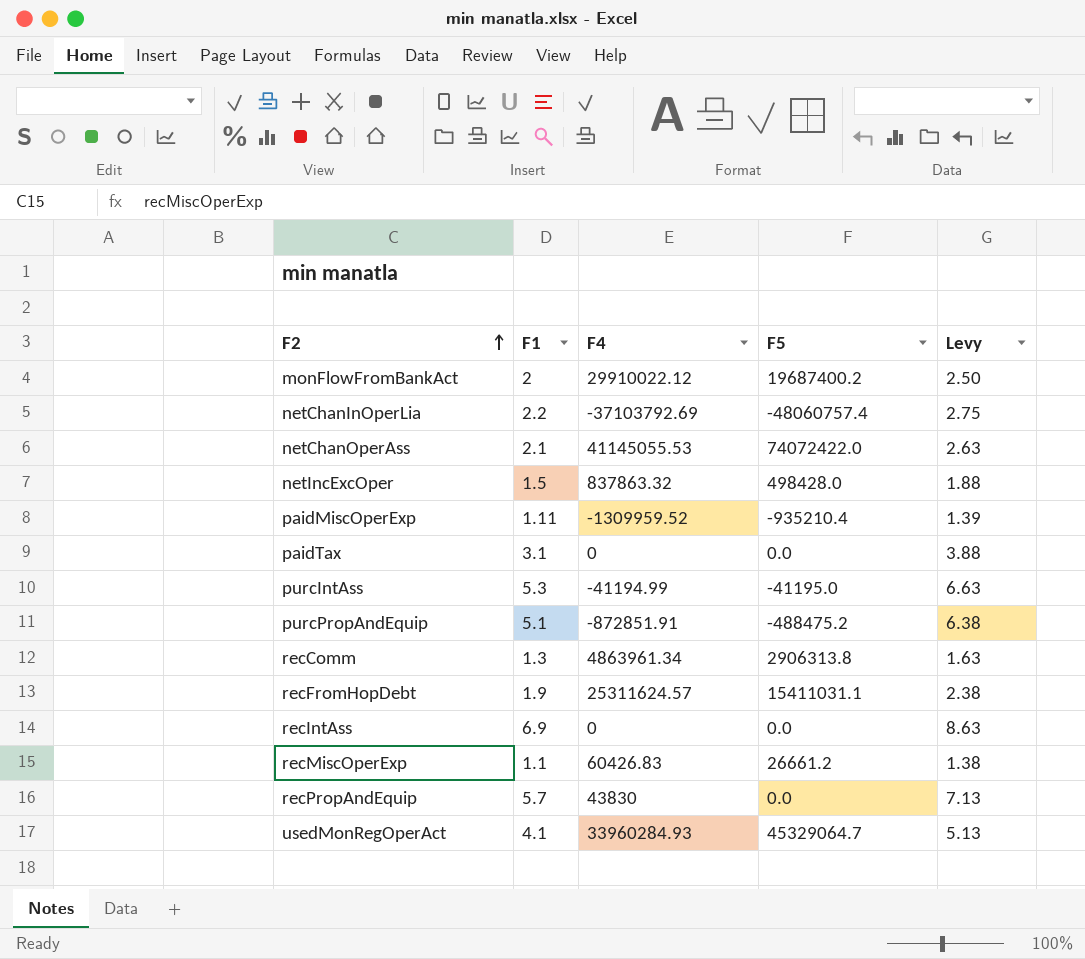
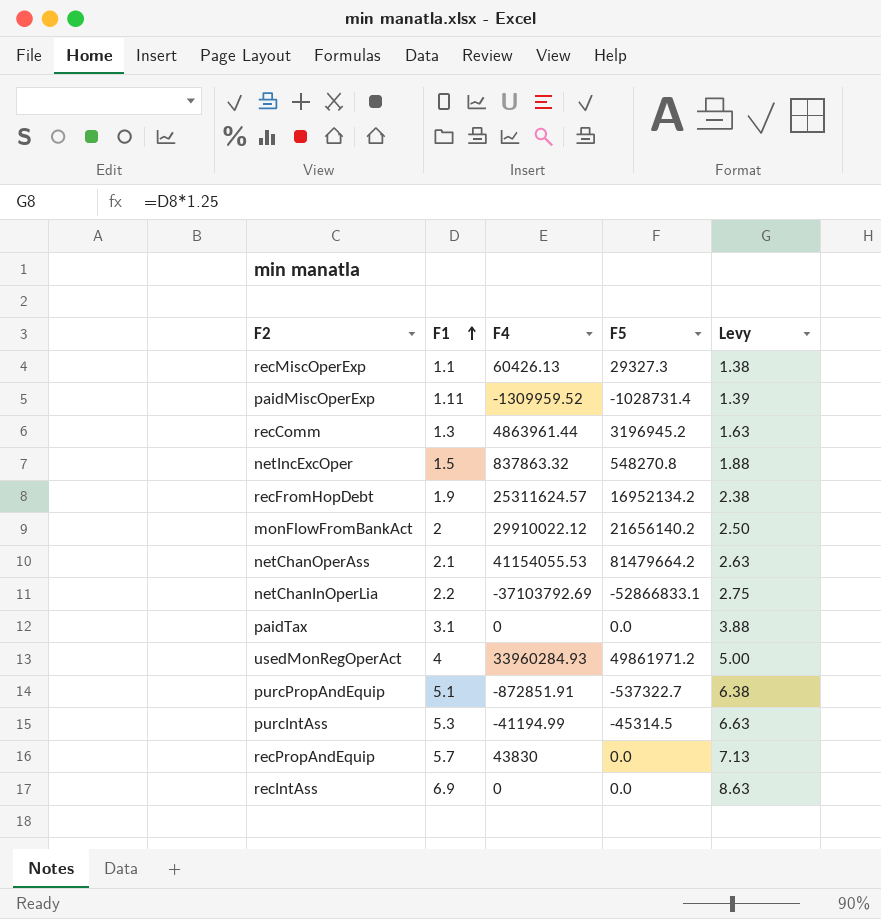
row order: F2 ascending -> F1 ascending
recMiscOperExp | F4: 60426.83 -> 60426.13
recMiscOperExp | F5: 26661.2 -> 29327.3
paidMiscOperExp | F5: -935210.4 -> -1028731.4
recComm | F4: 4863961.34 -> 4863961.44
recComm | F5: 2906313.8 -> 3196945.2
netIncExcOper | F5: 498428.0 -> 548270.8
recFromHopDebt | F5: 15411031.1 -> 16952134.2
monFlowFromBankAct | F5: 19687400.2 -> 21656140.2
netChanOperAss | F4: 41145055.53 -> 41154055.53
netChanOperAss | F5: 74072422.0 -> 81479664.2
netChanInOperLia | F5: -48060757.4 -> -52866833.1
usedMonRegOperAct | F1: 4.1 -> 4
usedMonRegOperAct | F5: 45329064.7 -> 49861971.2
usedMonRegOperAct | Levy: 5.13 -> 5.00
purcPropAndEquip | F5: -488475.2 -> -537322.7
purcIntAss | F5: -41195.0 -> -45314.5

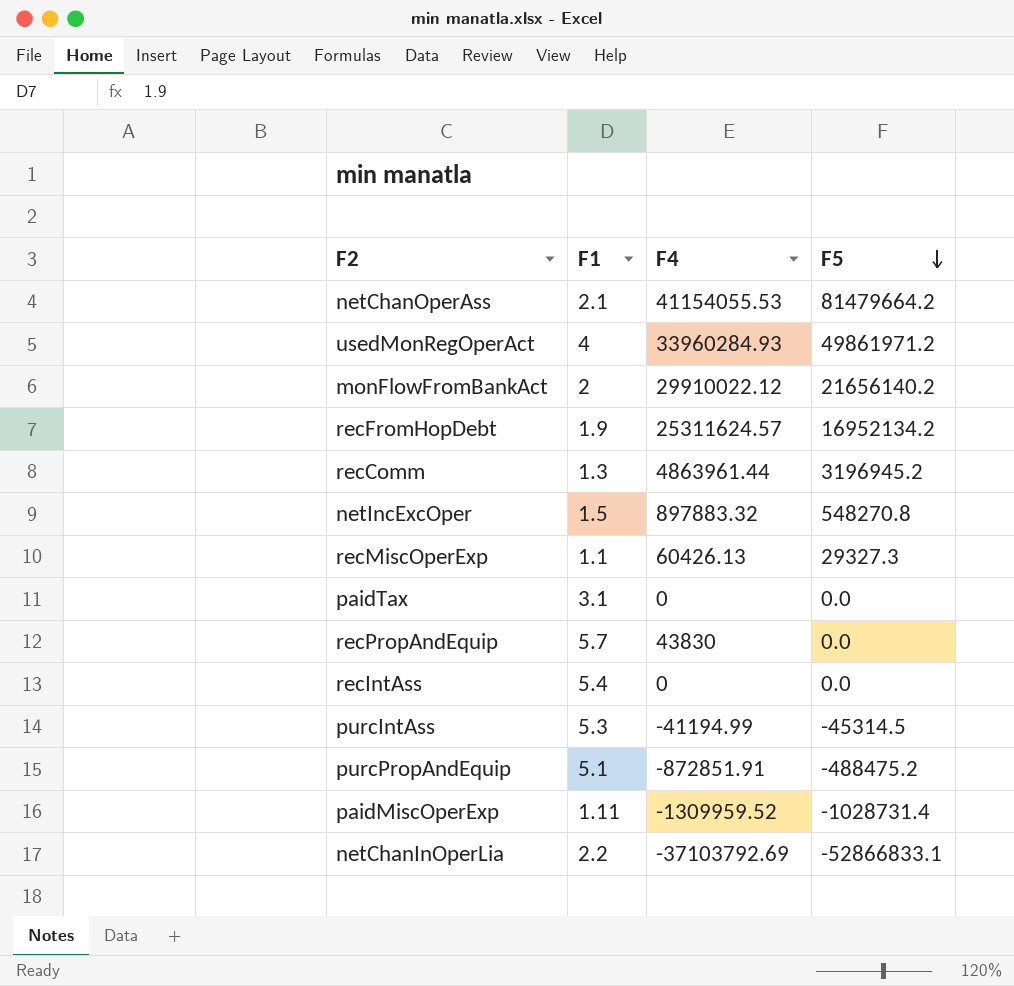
row order: F1 ascending -> F5 descending
column Levy | formula: [F1] * 1.25 -> none
netIncExcOper | F4: 837863.32 -> 897883.32
recIntAss | F1: 6.9 -> 5.4
purcPropAndEquip | F5: -537322.7 -> -488475.2

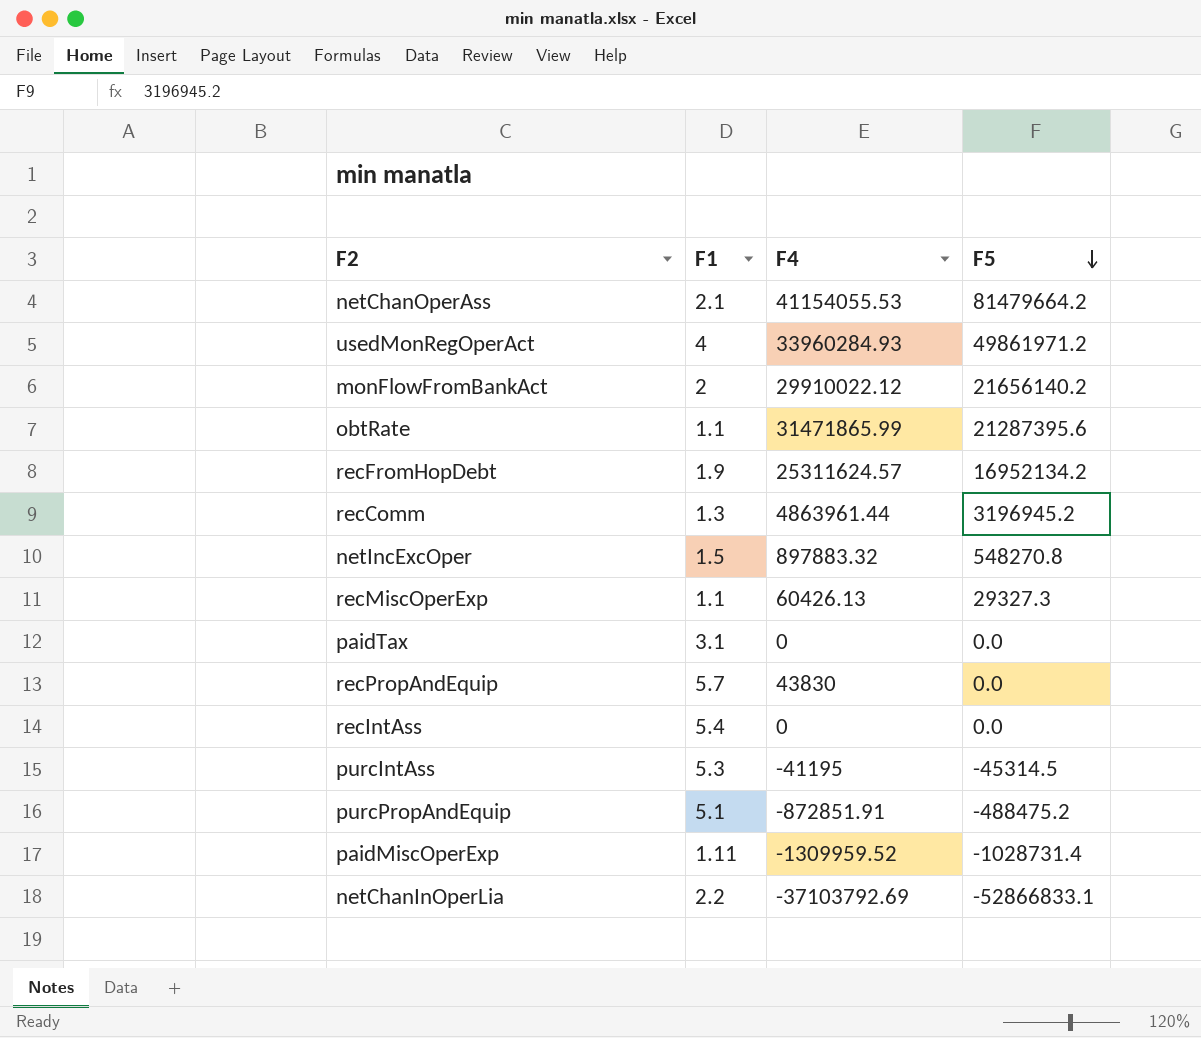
row obtRate: none -> 1.1 | 31471865.99 | 21287395.6
purcIntAss | F4: -41194.99 -> -41195

